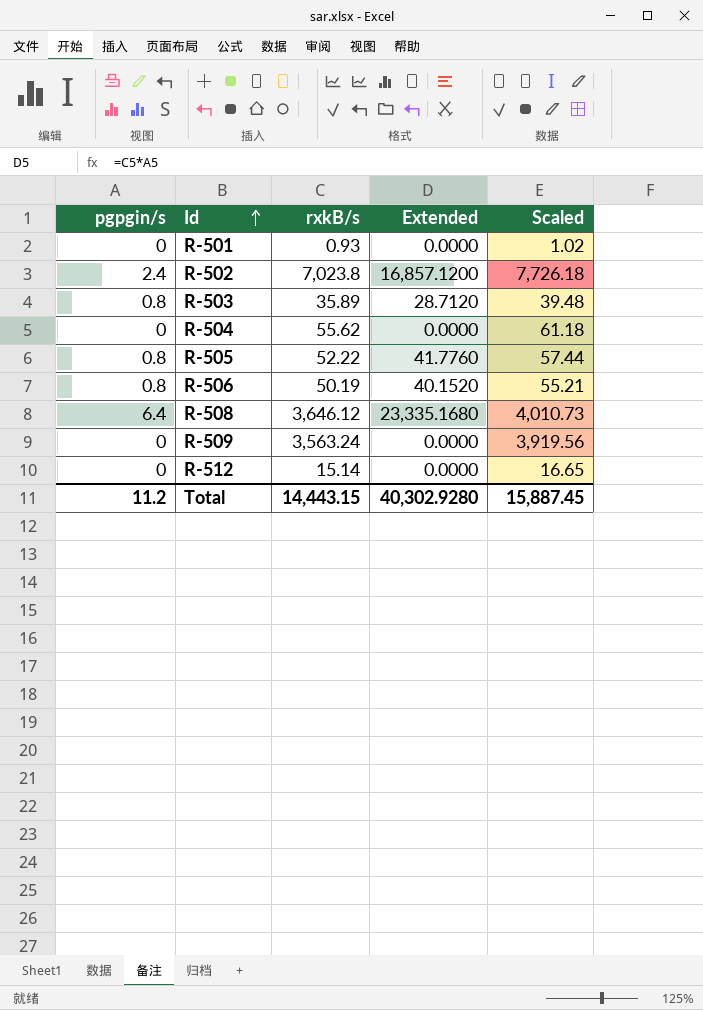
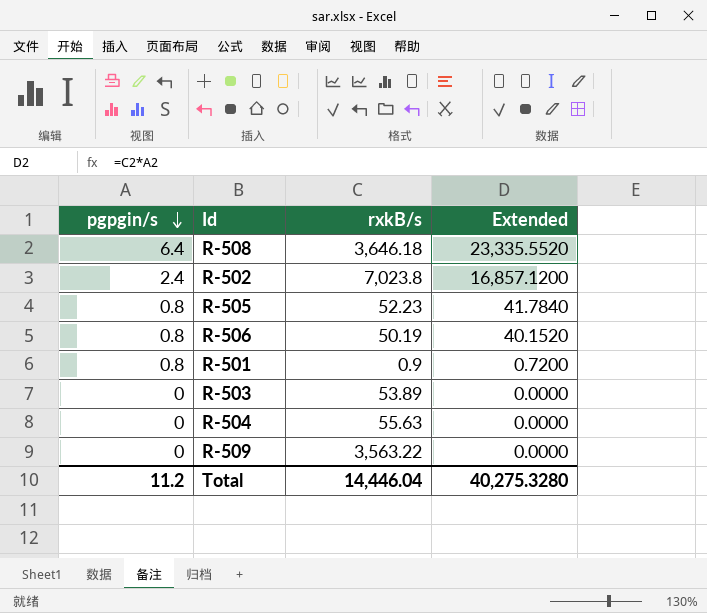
row order: Id ascending -> pgpgin/s descending
column Scaled | formula: [rxkB/s] * 1.1 -> none
row R-512: 0 | 15.14 | 0.0000 | 16.65 -> none
R-508 | rxkB/s: 3,646.12 -> 3,646.18
R-508 | Extended: 23,335.1680 -> 23,335.5520
R-505 | rxkB/s: 52.22 -> 52.23
R-505 | Extended: 41.7760 -> 41.7840
R-501 | pgpgin/s: 0 -> 0.8
R-501 | rxkB/s: 0.93 -> 0.9
R-501 | Extended: 0.0000 -> 0.7200
R-503 | pgpgin/s: 0.8 -> 0
R-503 | rxkB/s: 35.89 -> 53.89
R-503 | Extended: 28.7120 -> 0.0000
R-504 | rxkB/s: 55.62 -> 55.63
R-509 | rxkB/s: 3,563.24 -> 3,563.22
Total | rxkB/s: 14,443.15 -> 14,446.04
Total | Extended: 40,302.9280 -> 40,275.3280

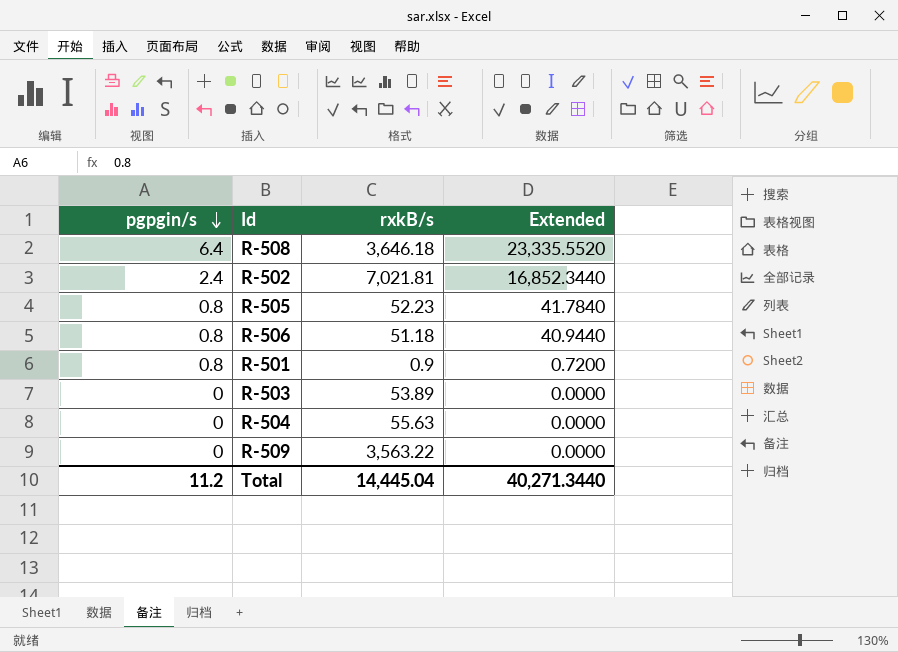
R-502 | rxkB/s: 7,023.8 -> 7,021.81
R-502 | Extended: 16,857.1200 -> 16,852.3440
R-506 | rxkB/s: 50.19 -> 51.18
R-506 | Extended: 40.1520 -> 40.9440
Total | rxkB/s: 14,446.04 -> 14,445.04
Total | Extended: 40,275.3280 -> 40,271.3440

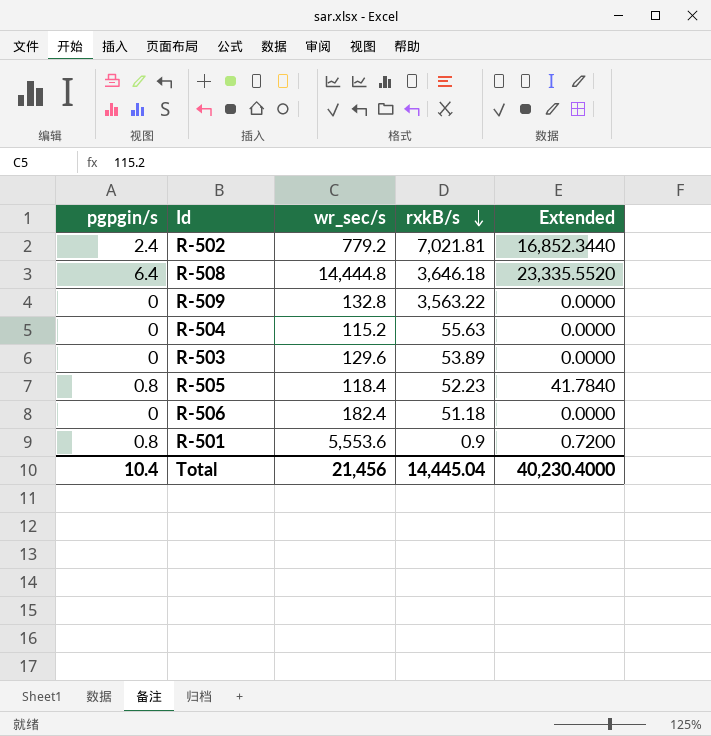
row order: pgpgin/s descending -> rxkB/s descending
column wr_sec/s | position: none -> 3
R-506 | pgpgin/s: 0.8 -> 0
R-506 | Extended: 40.9440 -> 0.0000
Total | pgpgin/s: 11.2 -> 10.4
Total | Extended: 40,271.3440 -> 40,230.4000

